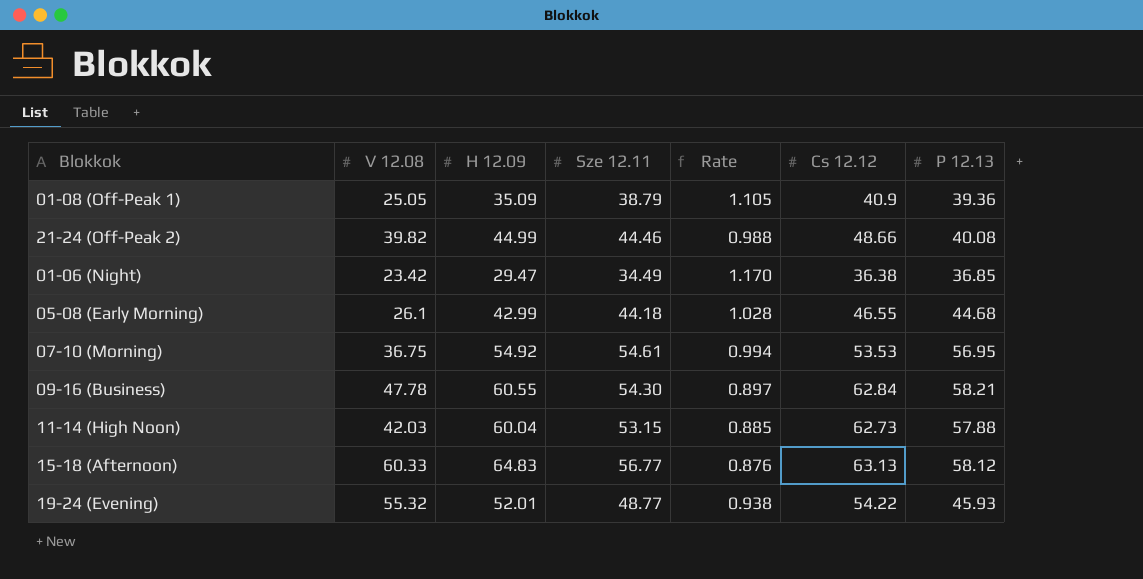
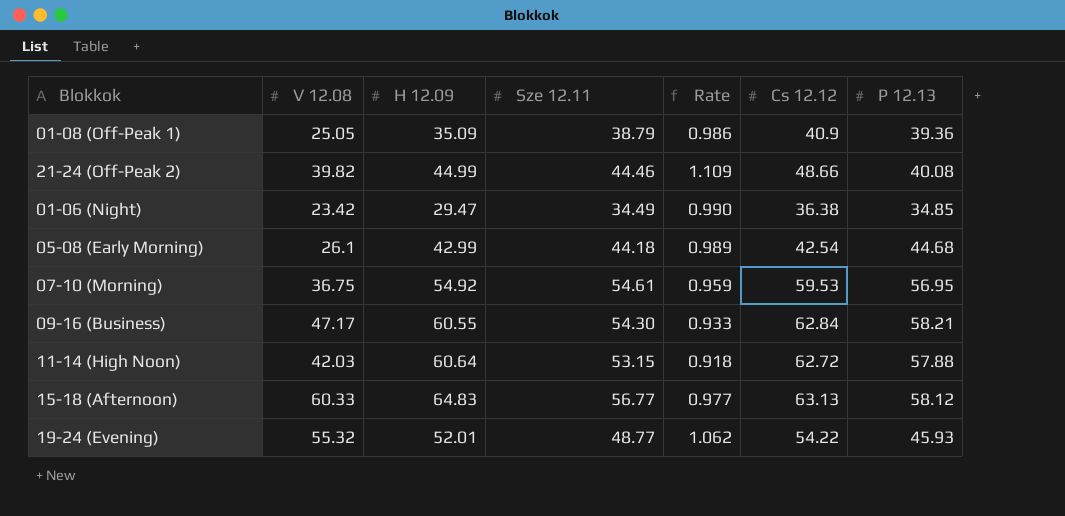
column Rate | formula: [Sze 12.11] / [H 12.09] -> [Sze 12.11] / [P 12.13]
01-06 (Night) | P 12.13: 36.85 -> 34.85
05-08 (Early Morning) | Cs 12.12: 46.55 -> 42.54
07-10 (Morning) | Cs 12.12: 53.53 -> 59.53
09-16 (Business) | V 12.08: 47.78 -> 47.17
11-14 (High Noon) | H 12.09: 60.04 -> 60.64
11-14 (High Noon) | Cs 12.12: 62.73 -> 62.72

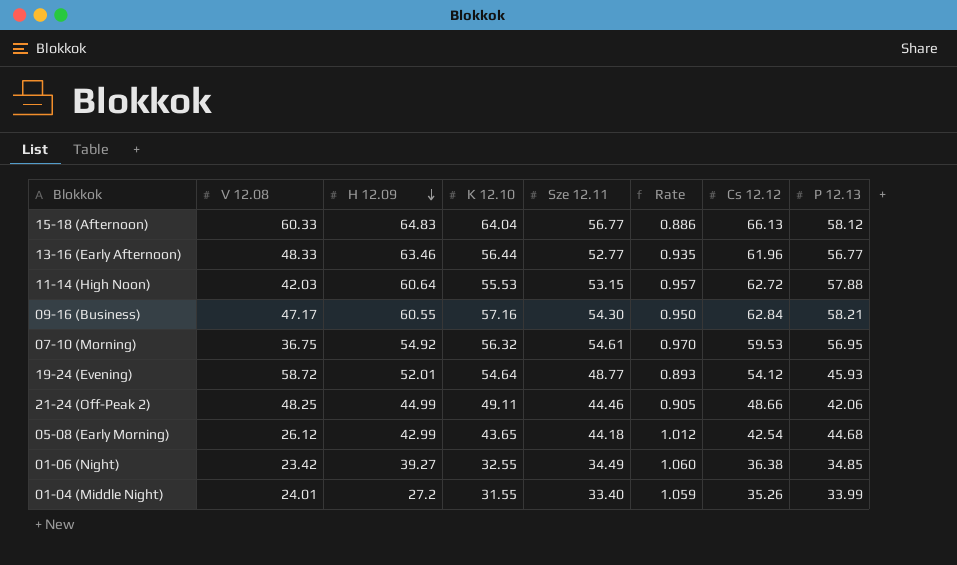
row order: none -> H 12.09 descending
column K 12.10 | position: none -> 4
column Rate | formula: [Sze 12.11] / [P 12.13] -> [Sze 12.11] / [K 12.10]
row 01-08 (Off-Peak 1): 25.05 | 35.09 | 38.79 | 0.986 | 40.9 | 39.36 -> none
15-18 (Afternoon) | Cs 12.12: 63.13 -> 66.13
row 13-16 (Early Afternoon): none -> 48.33 | 63.46 | 56.44 | 52.77 | 0.935 | 61.96 | 56.77
19-24 (Evening) | V 12.08: 55.32 -> 58.72
19-24 (Evening) | Cs 12.12: 54.22 -> 54.12
21-24 (Off-Peak 2) | V 12.08: 39.82 -> 48.25
21-24 (Off-Peak 2) | P 12.13: 40.08 -> 42.06
05-08 (Early Morning) | V 12.08: 26.1 -> 26.12
01-06 (Night) | H 12.09: 29.47 -> 39.27
row 01-04 (Middle Night): none -> 24.01 | 27.2 | 31.55 | 33.40 | 1.059 | 35.26 | 33.99

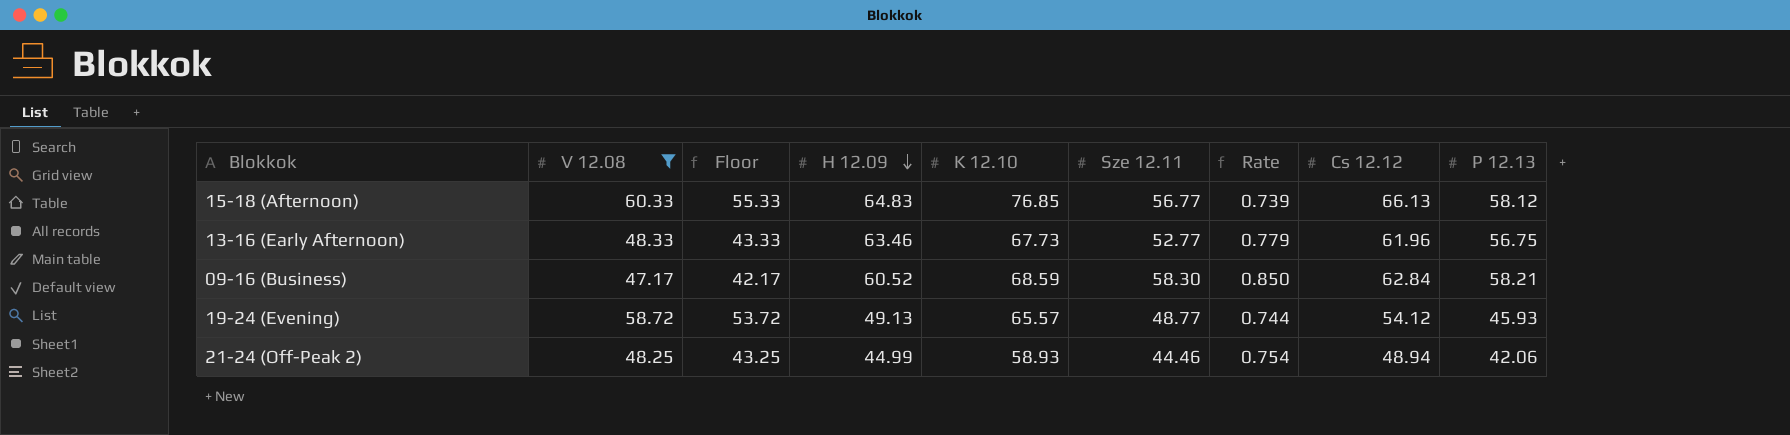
filter: none -> V 12.08 >= 47.17
column Floor | formula: none -> [V 12.08] - 5
15-18 (Afternoon) | K 12.10: 64.04 -> 76.85
15-18 (Afternoon) | Rate: 0.886 -> 0.739
13-16 (Early Afternoon) | K 12.10: 56.44 -> 67.73
13-16 (Early Afternoon) | Rate: 0.935 -> 0.779
13-16 (Early Afternoon) | P 12.13: 56.77 -> 56.75
09-16 (Business) | H 12.09: 60.55 -> 60.52
09-16 (Business) | K 12.10: 57.16 -> 68.59
09-16 (Business) | Sze 12.11: 54.30 -> 58.30
09-16 (Business) | Rate: 0.950 -> 0.850
19-24 (Evening) | H 12.09: 52.01 -> 49.13
19-24 (Evening) | K 12.10: 54.64 -> 65.57
19-24 (Evening) | Rate: 0.893 -> 0.744
21-24 (Off-Peak 2) | K 12.10: 49.11 -> 58.93
21-24 (Off-Peak 2) | Rate: 0.905 -> 0.754
21-24 (Off-Peak 2) | Cs 12.12: 48.66 -> 48.94

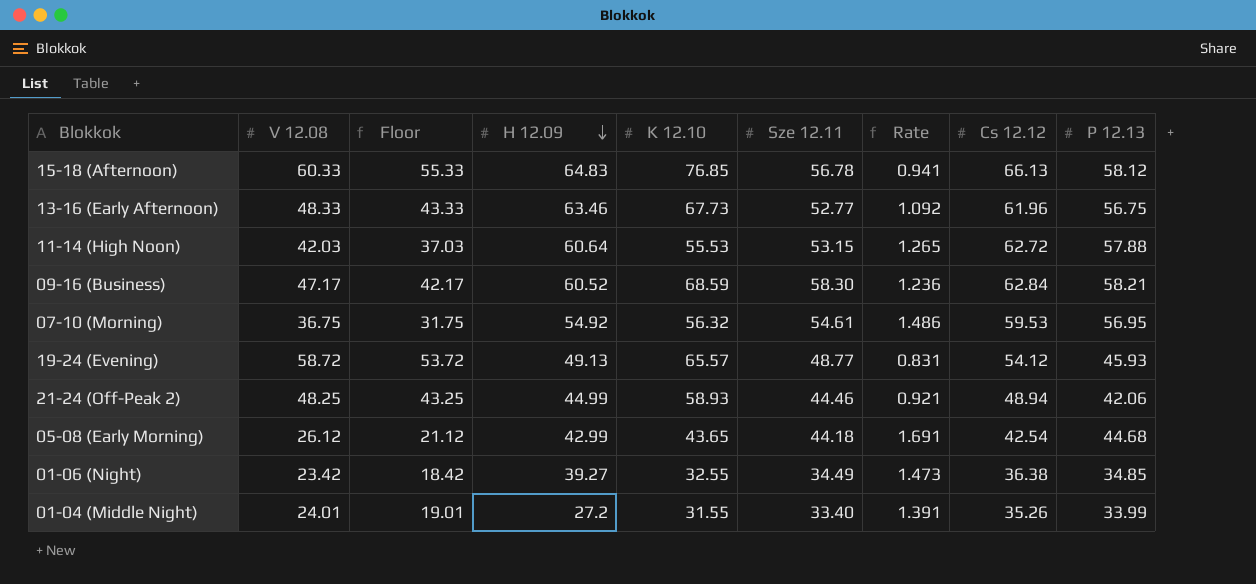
filter: V 12.08 >= 47.17 -> none
column Rate | formula: [Sze 12.11] / [K 12.10] -> [Sze 12.11] / [V 12.08]
15-18 (Afternoon) | Sze 12.11: 56.77 -> 56.78

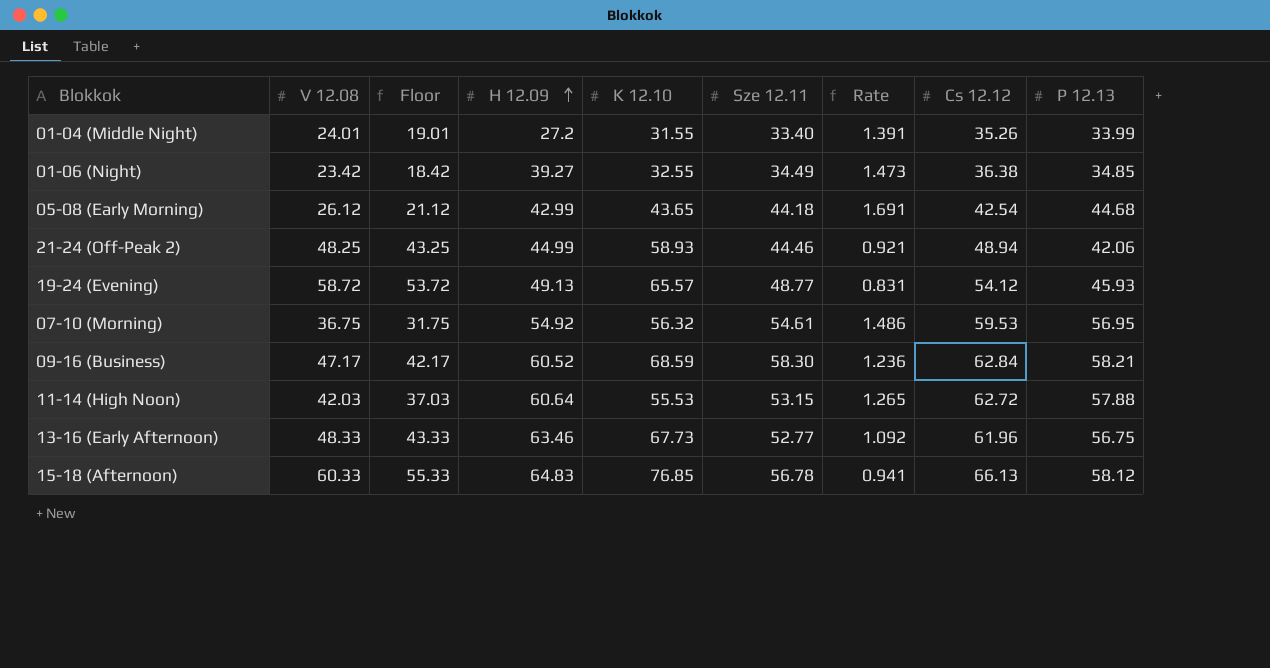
row order: H 12.09 descending -> H 12.09 ascending

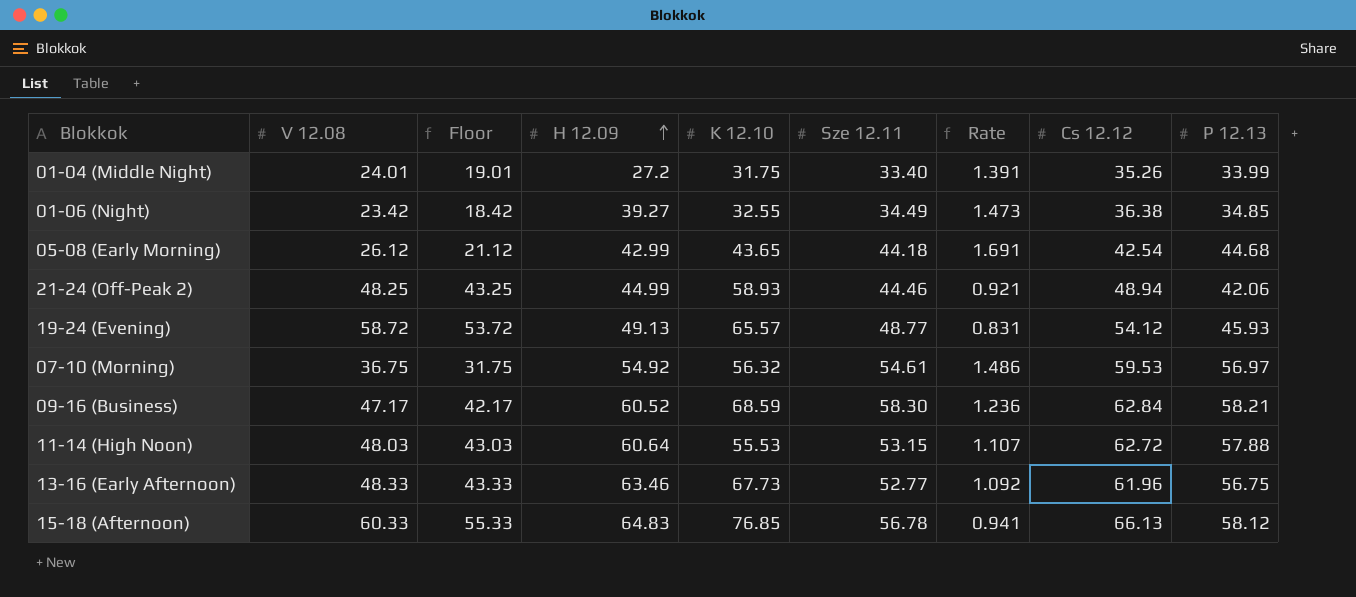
01-04 (Middle Night) | K 12.10: 31.55 -> 31.75
07-10 (Morning) | P 12.13: 56.95 -> 56.97
11-14 (High Noon) | V 12.08: 42.03 -> 48.03
11-14 (High Noon) | Floor: 37.03 -> 43.03
11-14 (High Noon) | Rate: 1.265 -> 1.107

